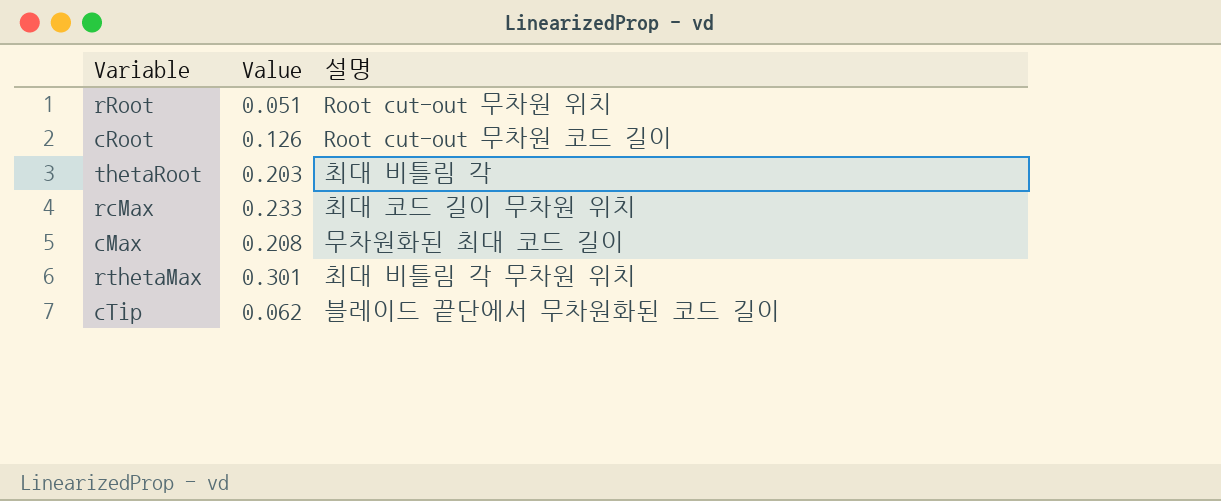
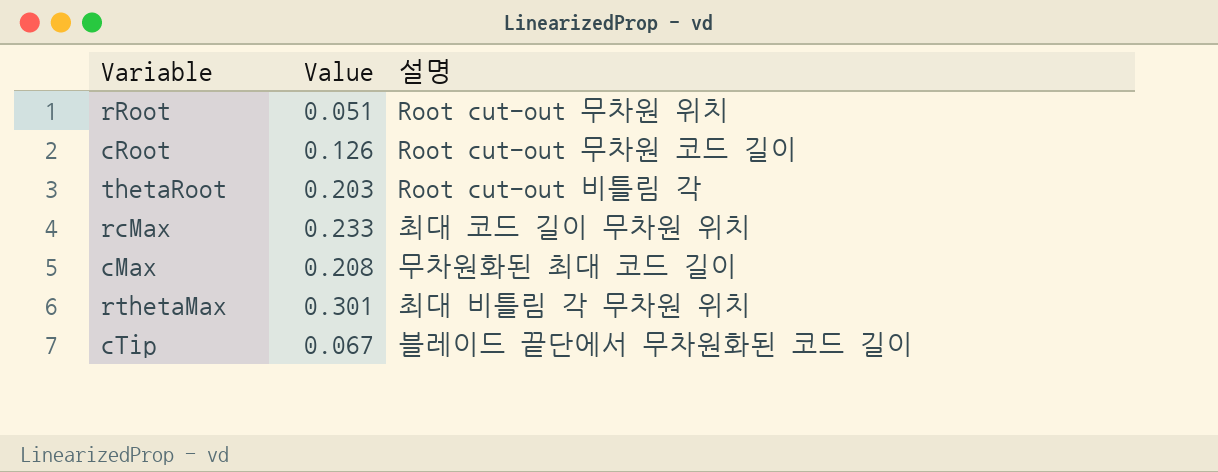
thetaRoot | 설명: 최대 비틀림 각 -> Root cut-out 비틀림 각
cTip | Value: 0.062 -> 0.067

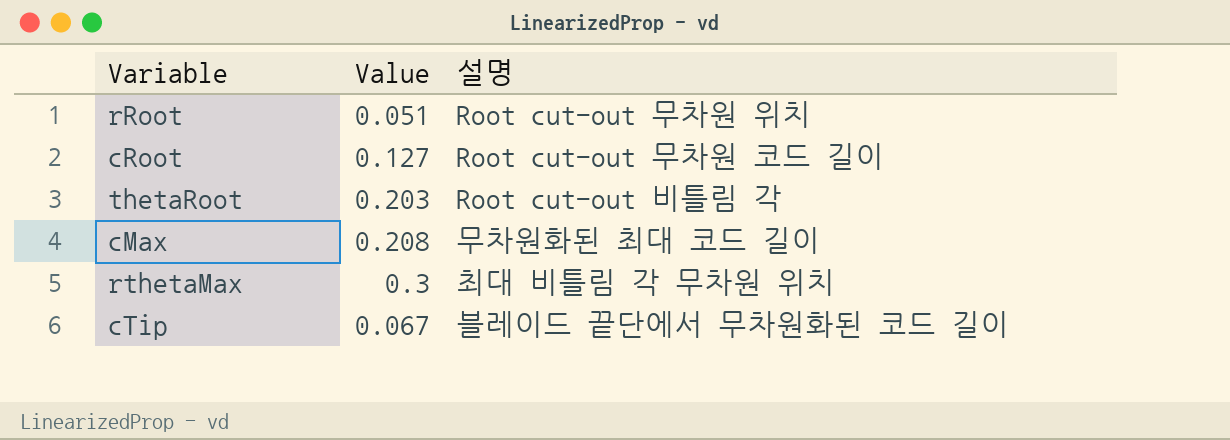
row rcMax: 0.233 | 최대 코드 길이 무차원 위치 -> none
cRoot | Value: 0.126 -> 0.127
rthetaMax | Value: 0.301 -> 0.3

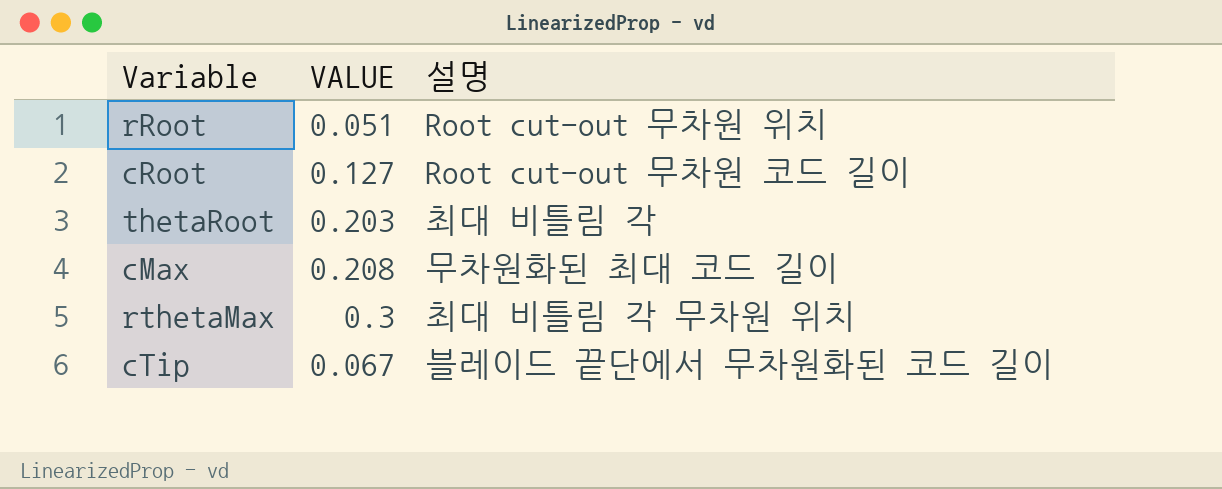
column name: Value -> VALUE
thetaRoot | 설명: Root cut-out 비틀림 각 -> 최대 비틀림 각

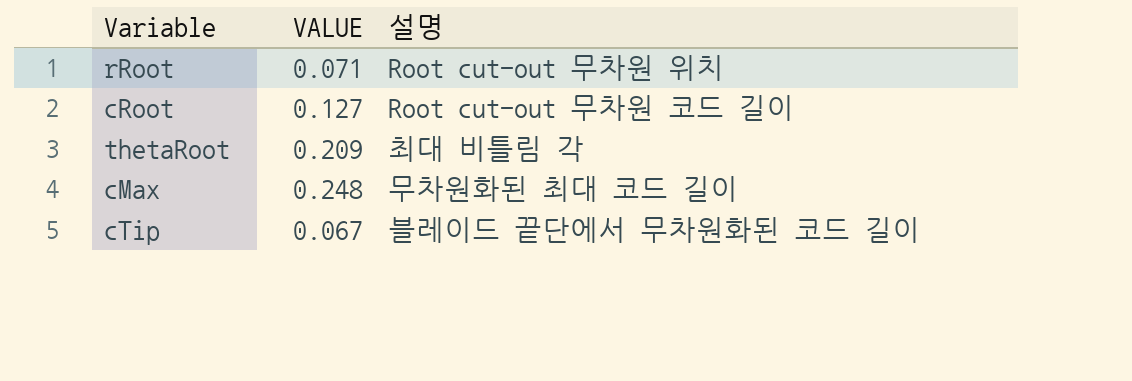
row rthetaMax: 0.3 | 최대 비틀림 각 무차원 위치 -> none
rRoot | VALUE: 0.051 -> 0.071
thetaRoot | VALUE: 0.203 -> 0.209
cMax | VALUE: 0.208 -> 0.248

